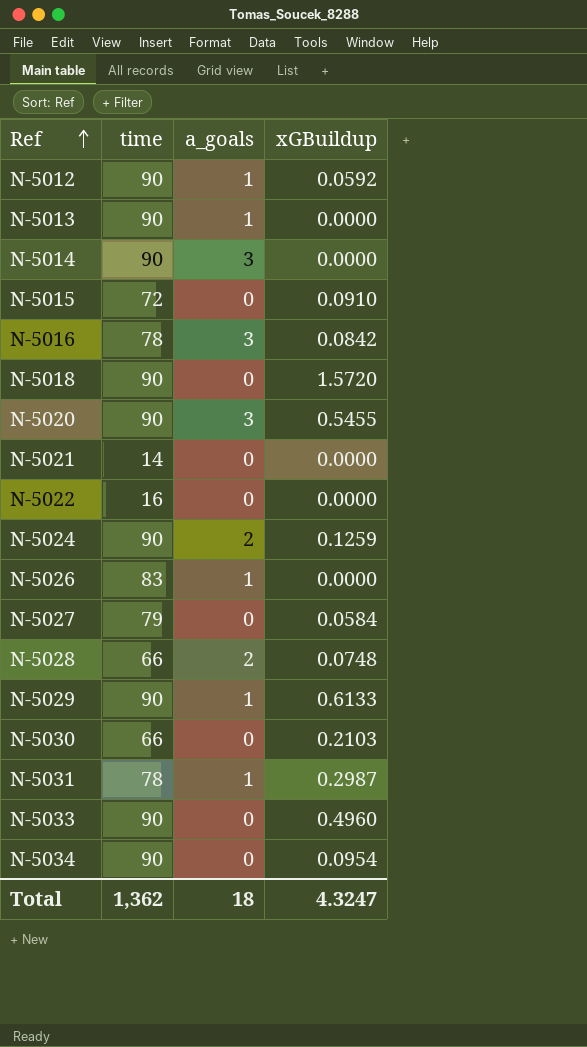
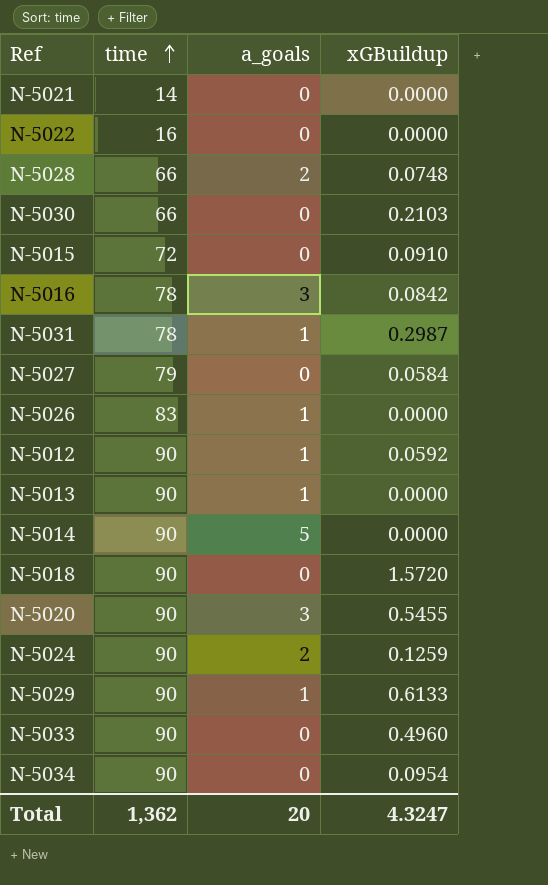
row order: Ref ascending -> time ascending
N-5014 | a_goals: 3 -> 5
Total | a_goals: 18 -> 20

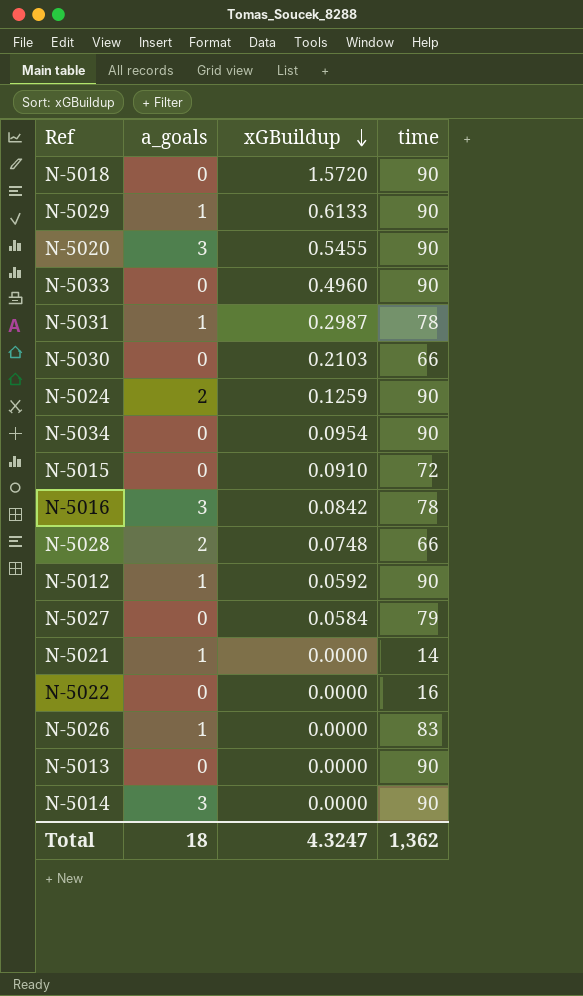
row order: time ascending -> xGBuildup descending
column time | position: 2 -> 4
N-5021 | a_goals: 0 -> 1
N-5013 | a_goals: 1 -> 0
N-5014 | a_goals: 5 -> 3
Total | a_goals: 20 -> 18

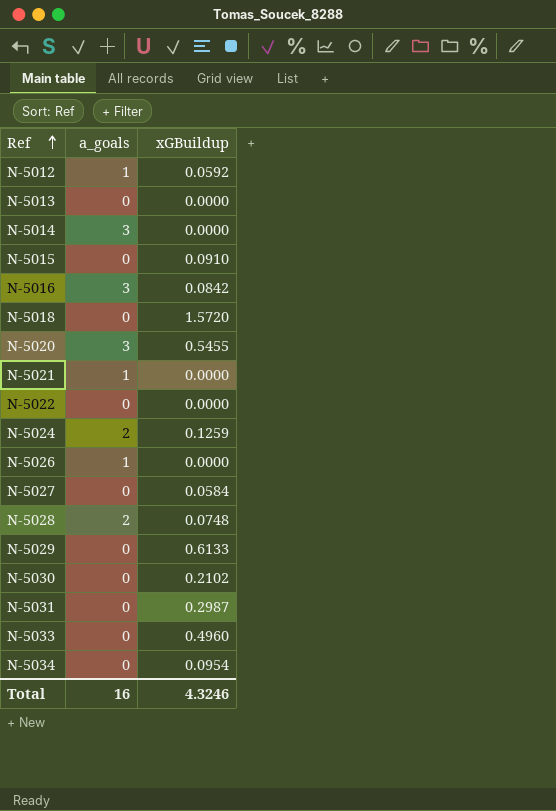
row order: xGBuildup descending -> Ref ascending
column time | position: 4 -> none
N-5029 | a_goals: 1 -> 0
N-5030 | xGBuildup: 0.2103 -> 0.2102
N-5031 | a_goals: 1 -> 0
Total | a_goals: 18 -> 16
Total | xGBuildup: 4.3247 -> 4.3246

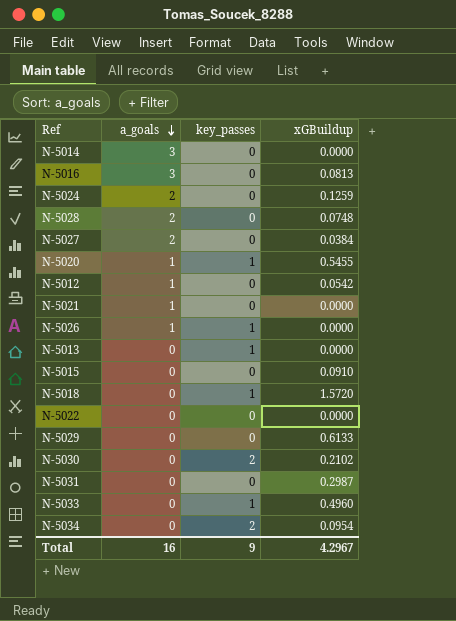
row order: Ref ascending -> a_goals descending
column key_passes | position: none -> 3
N-5016 | xGBuildup: 0.0842 -> 0.0813
N-5027 | a_goals: 0 -> 2
N-5027 | xGBuildup: 0.0584 -> 0.0384
N-5020 | a_goals: 3 -> 1
N-5012 | xGBuildup: 0.0592 -> 0.0542
Total | xGBuildup: 4.3246 -> 4.2967

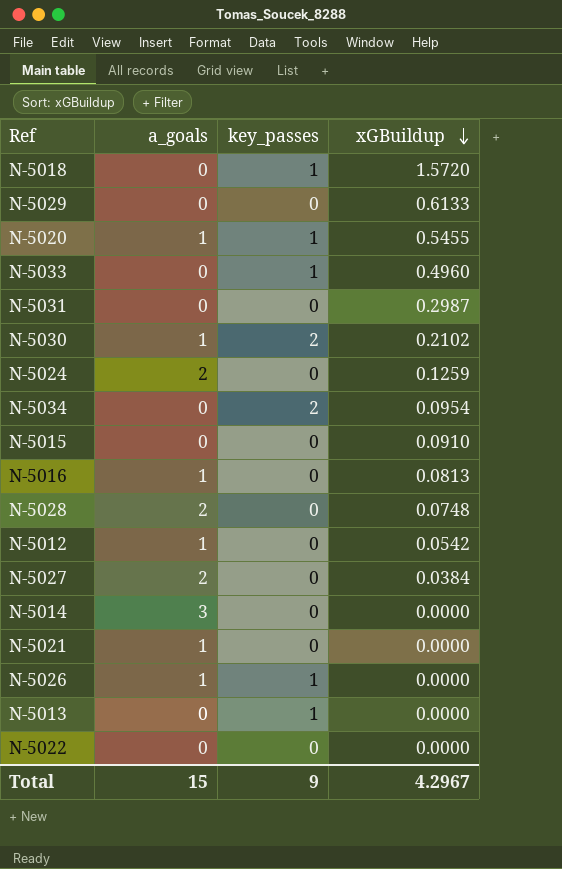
row order: a_goals descending -> xGBuildup descending
N-5030 | a_goals: 0 -> 1
N-5016 | a_goals: 3 -> 1
Total | a_goals: 16 -> 15

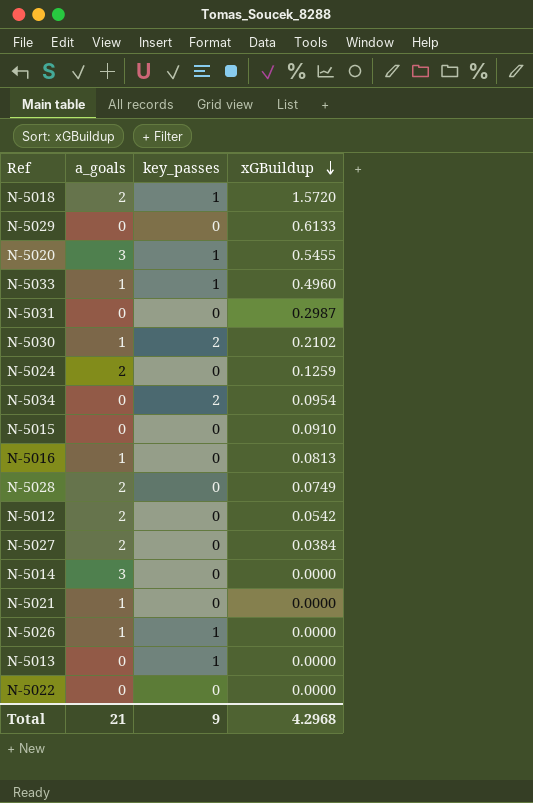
N-5018 | a_goals: 0 -> 2
N-5020 | a_goals: 1 -> 3
N-5033 | a_goals: 0 -> 1
N-5028 | xGBuildup: 0.0748 -> 0.0749
N-5012 | a_goals: 1 -> 2
Total | a_goals: 15 -> 21
Total | xGBuildup: 4.2967 -> 4.2968

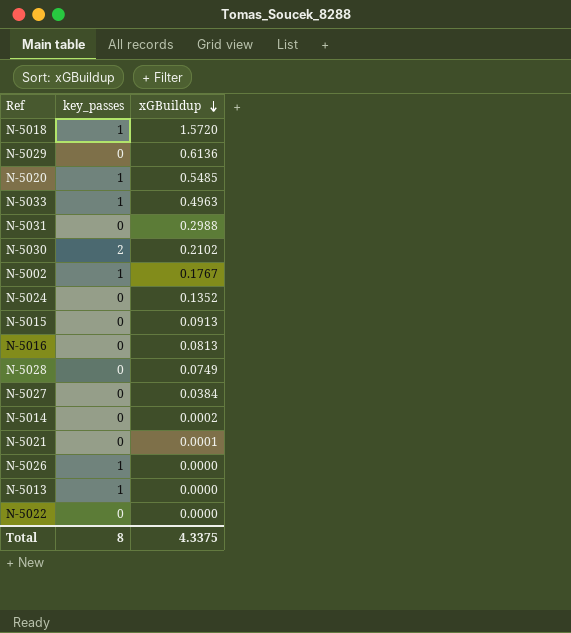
column a_goals | position: 2 -> none
row N-5034: 0 | 2 | 0.0954 -> none
row N-5012: 2 | 0 | 0.0542 -> none
N-5029 | xGBuildup: 0.6133 -> 0.6136
N-5020 | xGBuildup: 0.5455 -> 0.5485
N-5033 | xGBuildup: 0.4960 -> 0.4963
N-5031 | xGBuildup: 0.2987 -> 0.2988
row N-5002: none -> 1 | 0.1767
N-5024 | xGBuildup: 0.1259 -> 0.1352
N-5015 | xGBuildup: 0.0910 -> 0.0913
N-5014 | xGBuildup: 0.0000 -> 0.0002
N-5021 | xGBuildup: 0.0000 -> 0.0001
Total | key_passes: 9 -> 8
Total | xGBuildup: 4.2968 -> 4.3375

